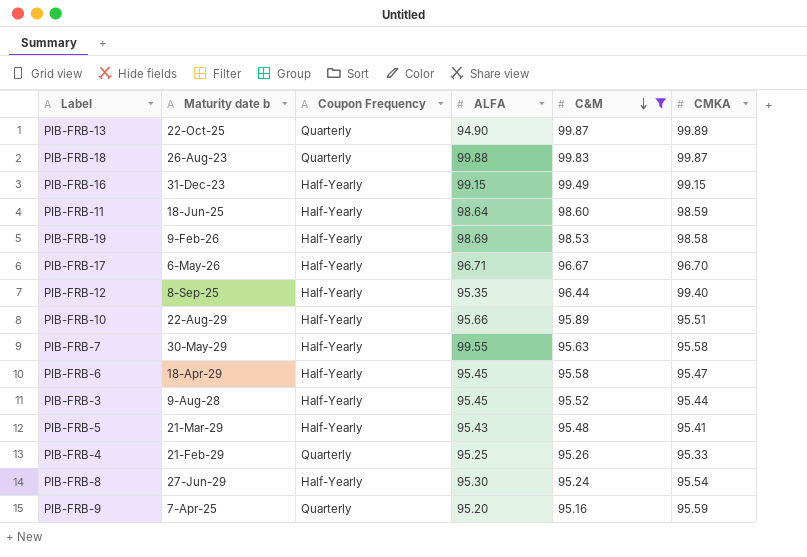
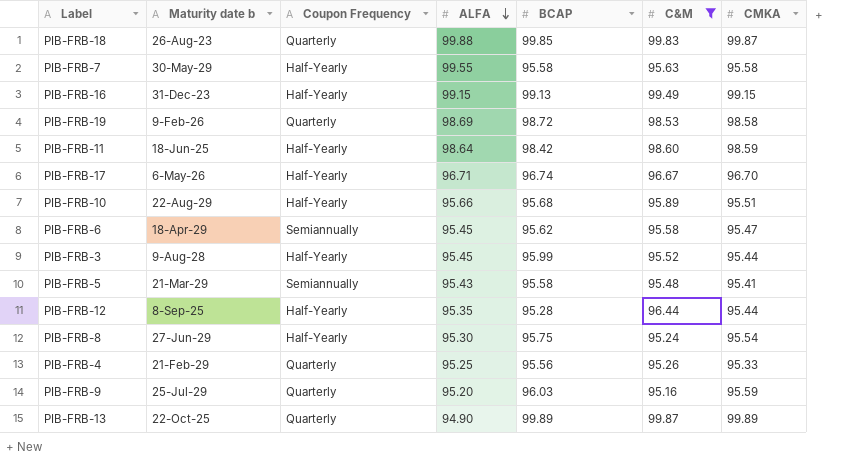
row order: C&M descending -> ALFA descending
column BCAP | position: none -> 5
PIB-FRB-19 | Coupon Frequency: Half-Yearly -> Quarterly
PIB-FRB-6 | Coupon Frequency: Half-Yearly -> Semiannually
PIB-FRB-5 | Coupon Frequency: Half-Yearly -> Semiannually
PIB-FRB-12 | CMKA: 99.40 -> 95.44
PIB-FRB-9 | Maturity date b: 7-Apr-25 -> 25-Jul-29

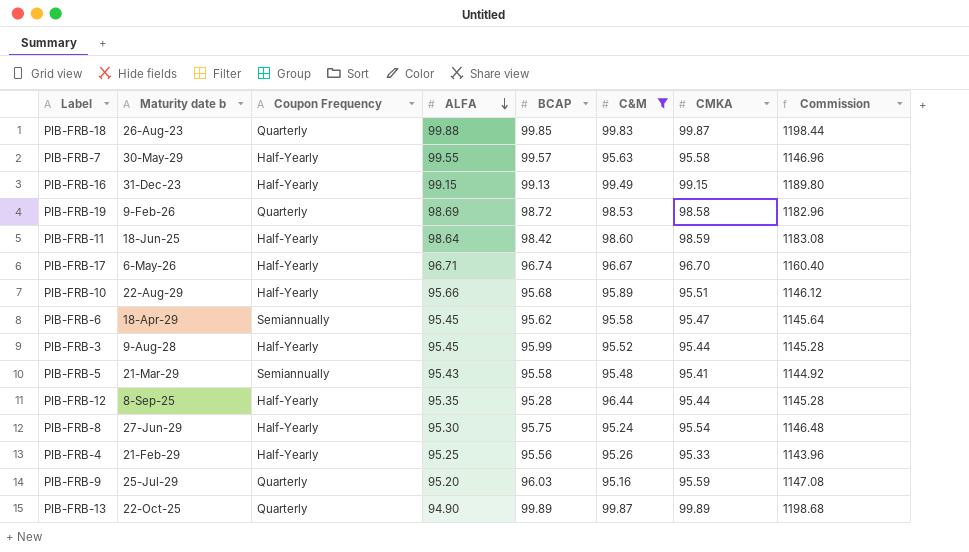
column Commission | formula: none -> [CMKA] * 12
PIB-FRB-7 | BCAP: 95.58 -> 99.57
PIB-FRB-4 | Coupon Frequency: Quarterly -> Half-Yearly

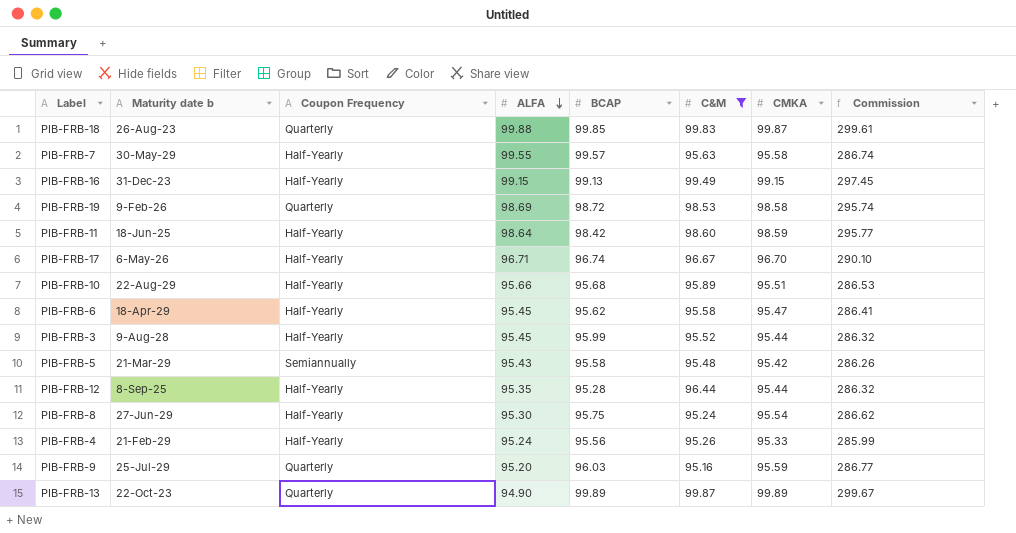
column Commission | formula: [CMKA] * 12 -> [CMKA] * 3
PIB-FRB-6 | Coupon Frequency: Semiannually -> Half-Yearly
PIB-FRB-5 | CMKA: 95.41 -> 95.42
PIB-FRB-4 | ALFA: 95.25 -> 95.24
PIB-FRB-13 | Maturity date b: 22-Oct-25 -> 22-Oct-23

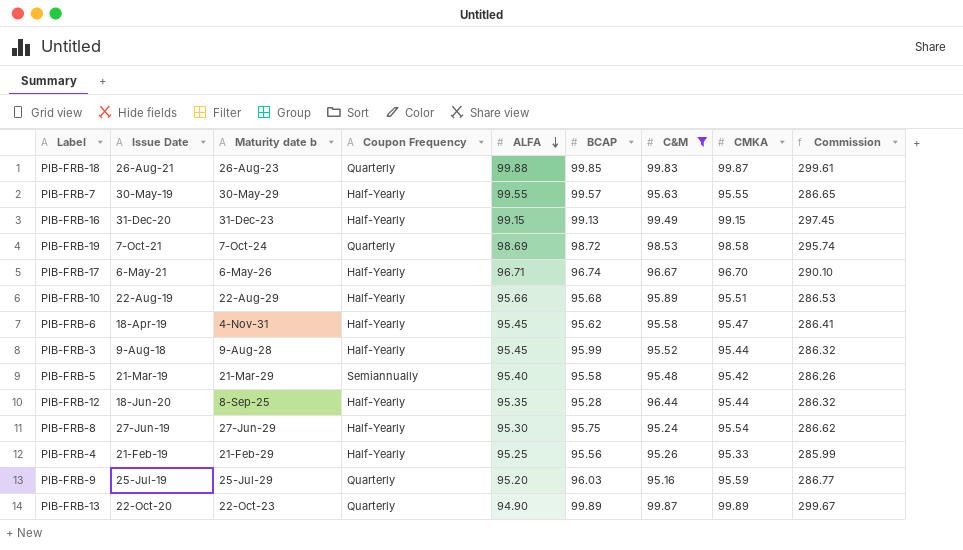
column Issue Date | position: none -> 2
row PIB-FRB-11: 18-Jun-25 | Half-Yearly | 98.64 | 98.42 | 98.60 | 98.59 | 295.77 -> none
PIB-FRB-7 | CMKA: 95.58 -> 95.55
PIB-FRB-7 | Commission: 286.74 -> 286.65
PIB-FRB-19 | Maturity date b: 9-Feb-26 -> 7-Oct-24
PIB-FRB-6 | Maturity date b: 18-Apr-29 -> 4-Nov-31
PIB-FRB-5 | ALFA: 95.43 -> 95.40
PIB-FRB-4 | ALFA: 95.24 -> 95.25

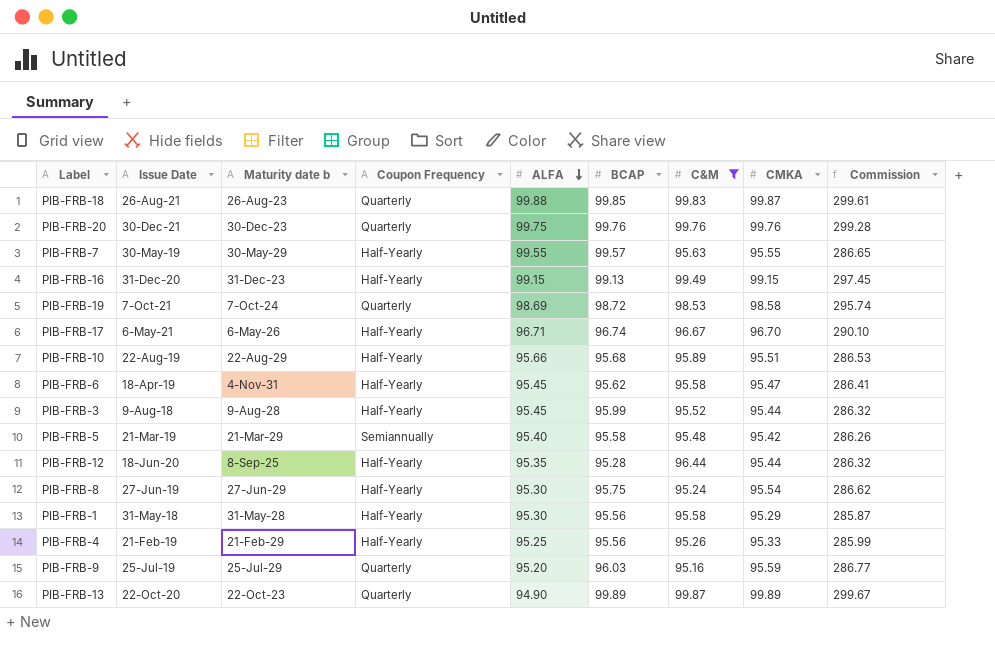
row PIB-FRB-20: none -> 30-Dec-21 | 30-Dec-23 | Quarterly | 99.75 | 99.76 | 99.76 | 99.76 | 299.28
row PIB-FRB-1: none -> 31-May-18 | 31-May-28 | Half-Yearly | 95.30 | 95.56 | 95.58 | 95.29 | 285.87

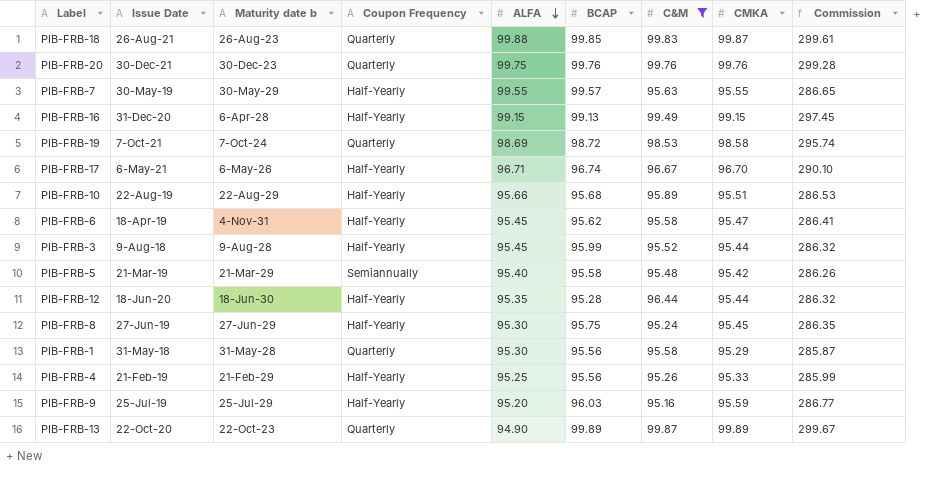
PIB-FRB-16 | Maturity date b: 31-Dec-23 -> 6-Apr-28
PIB-FRB-12 | Maturity date b: 8-Sep-25 -> 18-Jun-30
PIB-FRB-8 | CMKA: 95.54 -> 95.45
PIB-FRB-8 | Commission: 286.62 -> 286.35
PIB-FRB-1 | Coupon Frequency: Half-Yearly -> Quarterly
PIB-FRB-9 | Coupon Frequency: Quarterly -> Half-Yearly

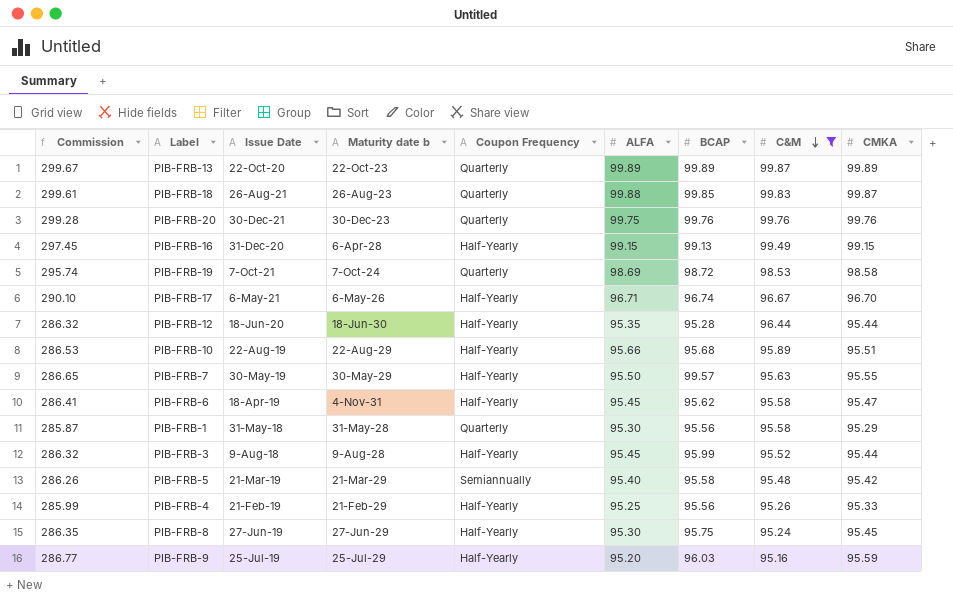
row order: ALFA descending -> C&M descending
column Commission | position: 9 -> 1
PIB-FRB-13 | ALFA: 94.90 -> 99.89
PIB-FRB-7 | ALFA: 99.55 -> 95.50

